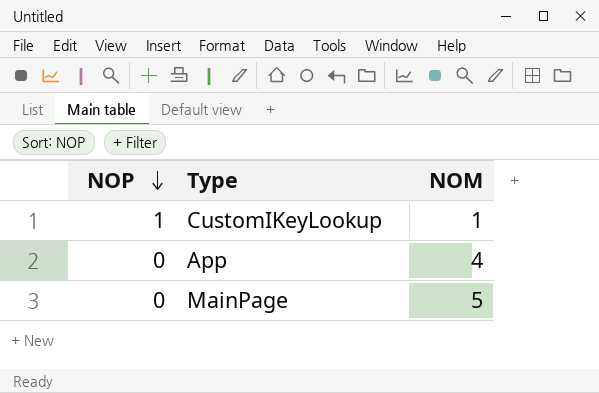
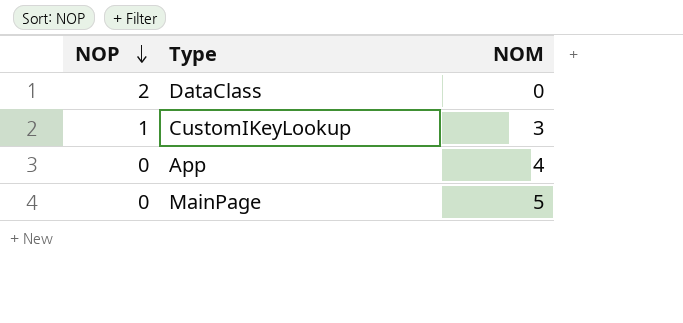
row DataClass: none -> 2 | 0
CustomIKeyLookup | NOM: 1 -> 3

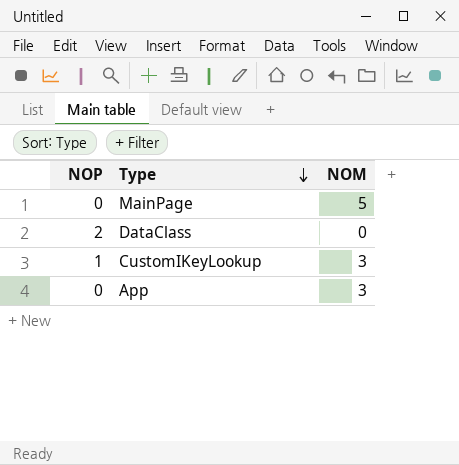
row order: NOP descending -> Type descending
App | NOM: 4 -> 3

